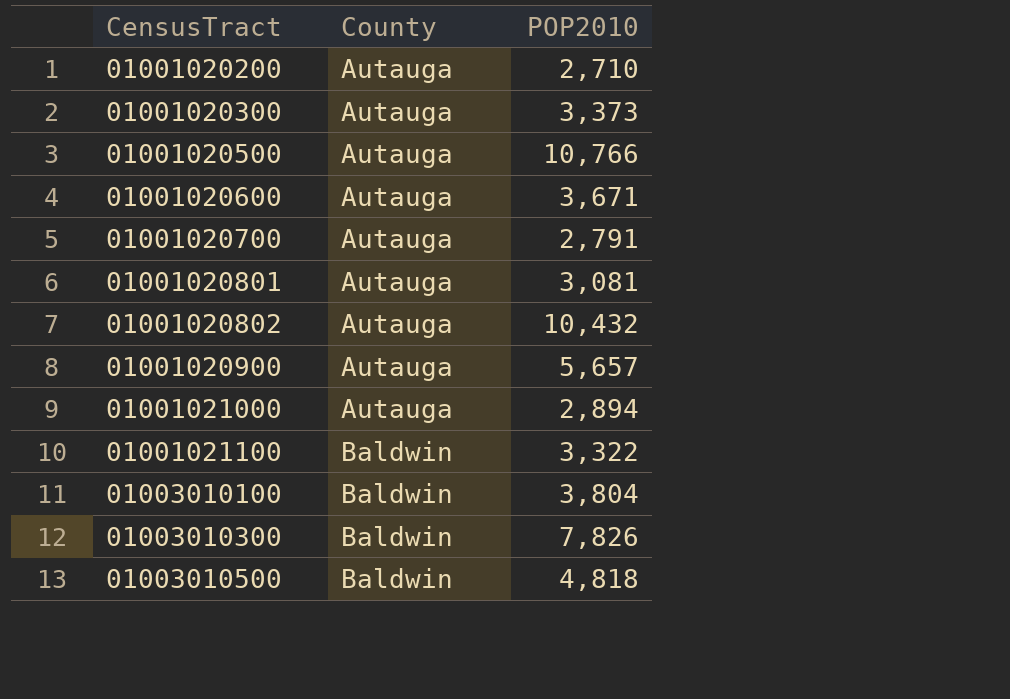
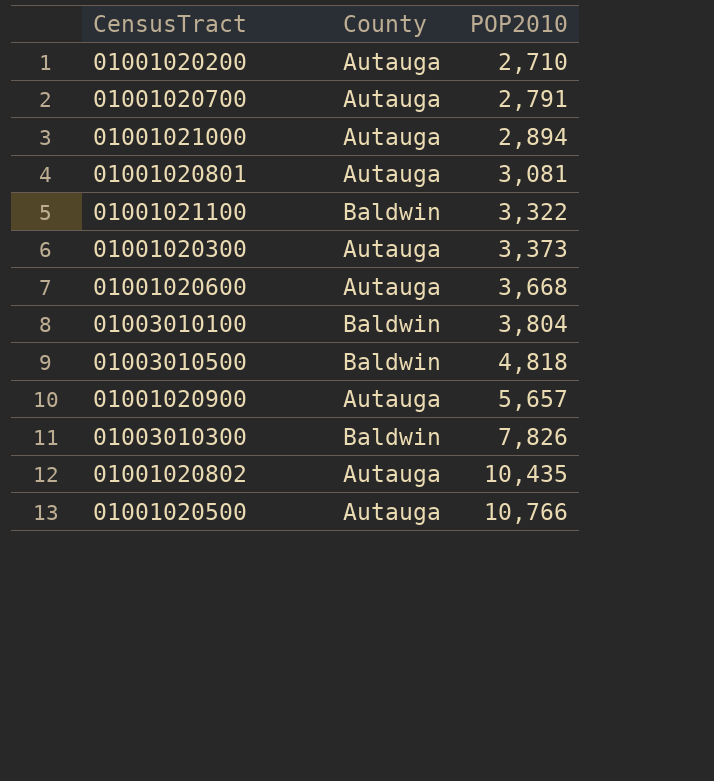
row order: CensusTract ascending -> POP2010 ascending
01001020600 | POP2010: 3,671 -> 3,668
01001020802 | POP2010: 10,432 -> 10,435

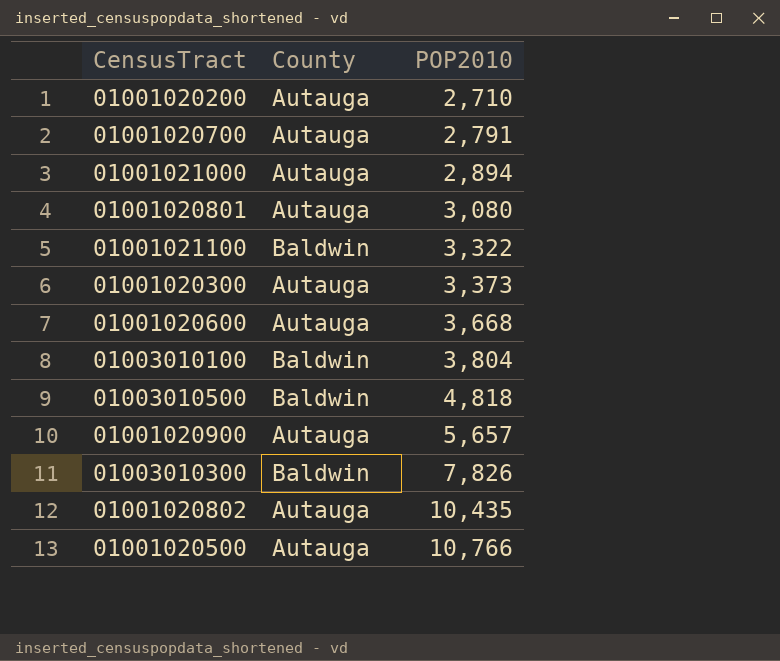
01001020801 | POP2010: 3,081 -> 3,080

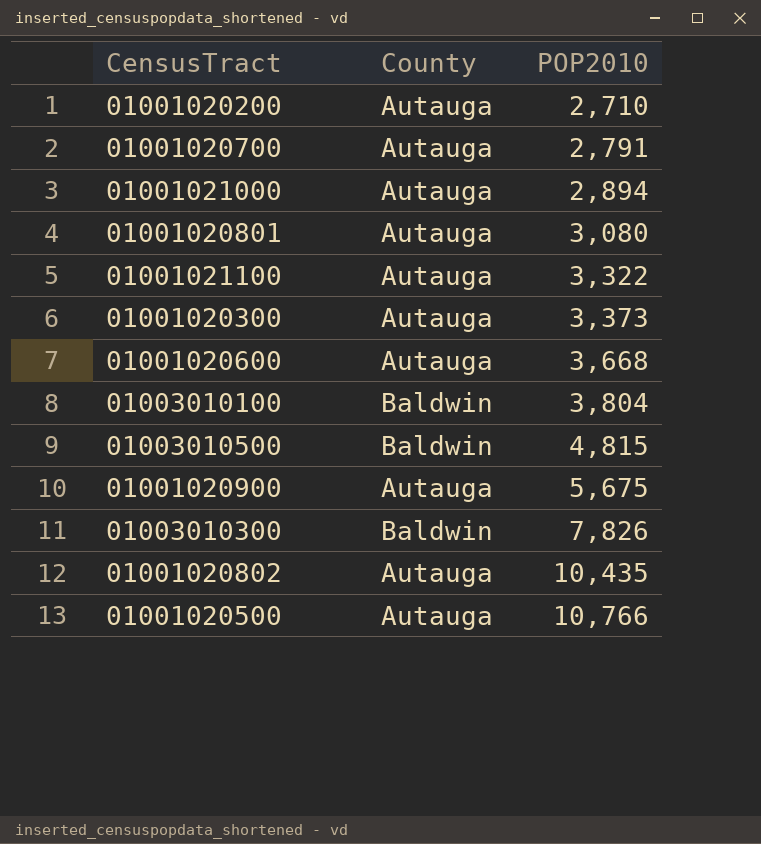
01001021100 | County: Baldwin -> Autauga
01003010500 | POP2010: 4,818 -> 4,815
01001020900 | POP2010: 5,657 -> 5,675

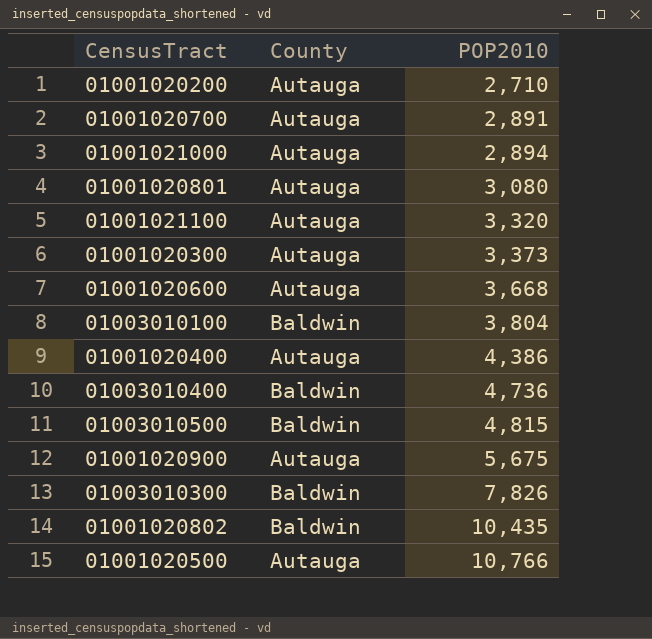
01001020700 | POP2010: 2,791 -> 2,891
01001021100 | POP2010: 3,322 -> 3,320
row 01001020400: none -> Autauga | 4,386
row 01003010400: none -> Baldwin | 4,736
01001020802 | County: Autauga -> Baldwin

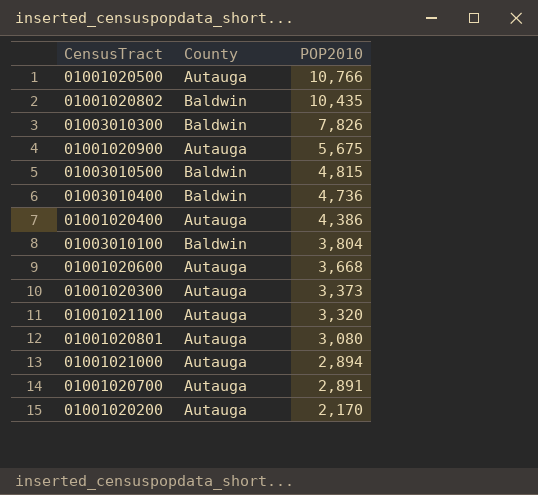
row order: POP2010 ascending -> POP2010 descending
01001020200 | POP2010: 2,710 -> 2,170

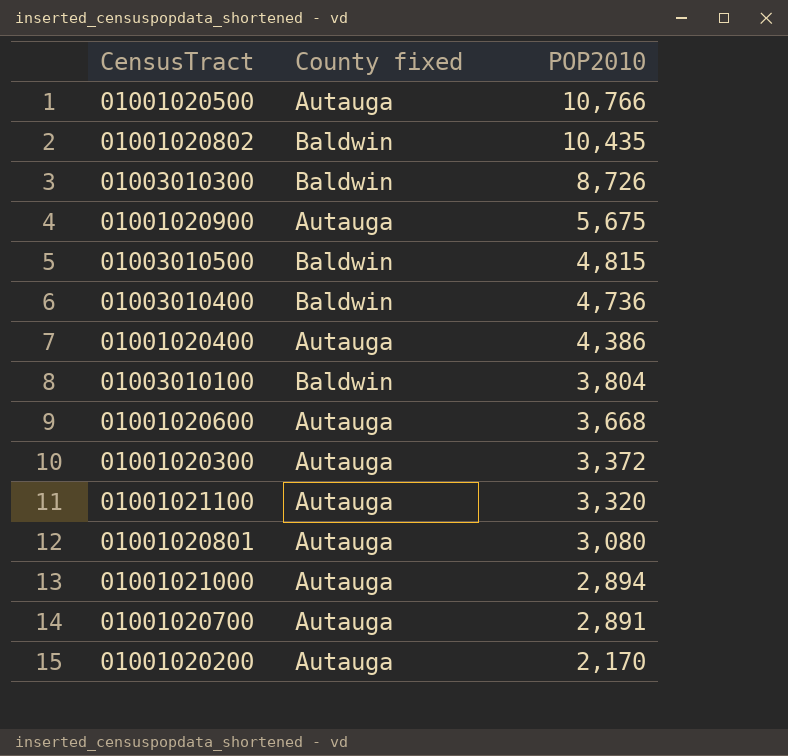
column name: County -> County fixed
01003010300 | POP2010: 7,826 -> 8,726
01001020300 | POP2010: 3,373 -> 3,372

